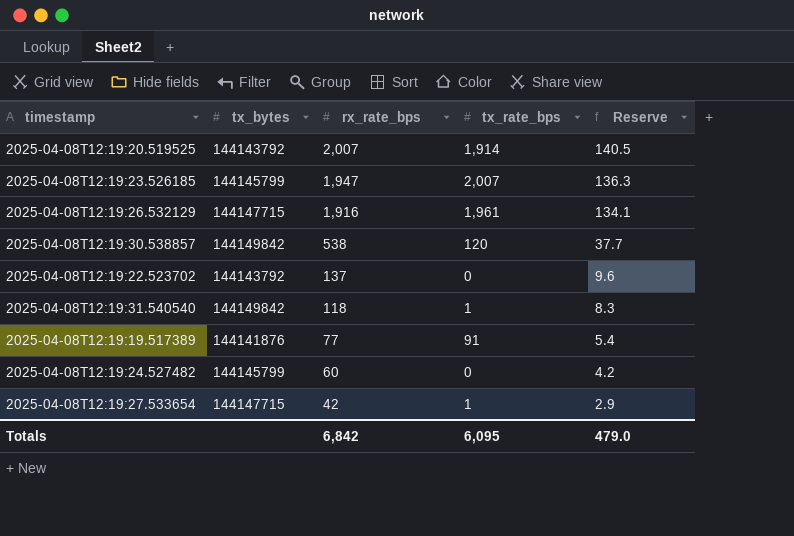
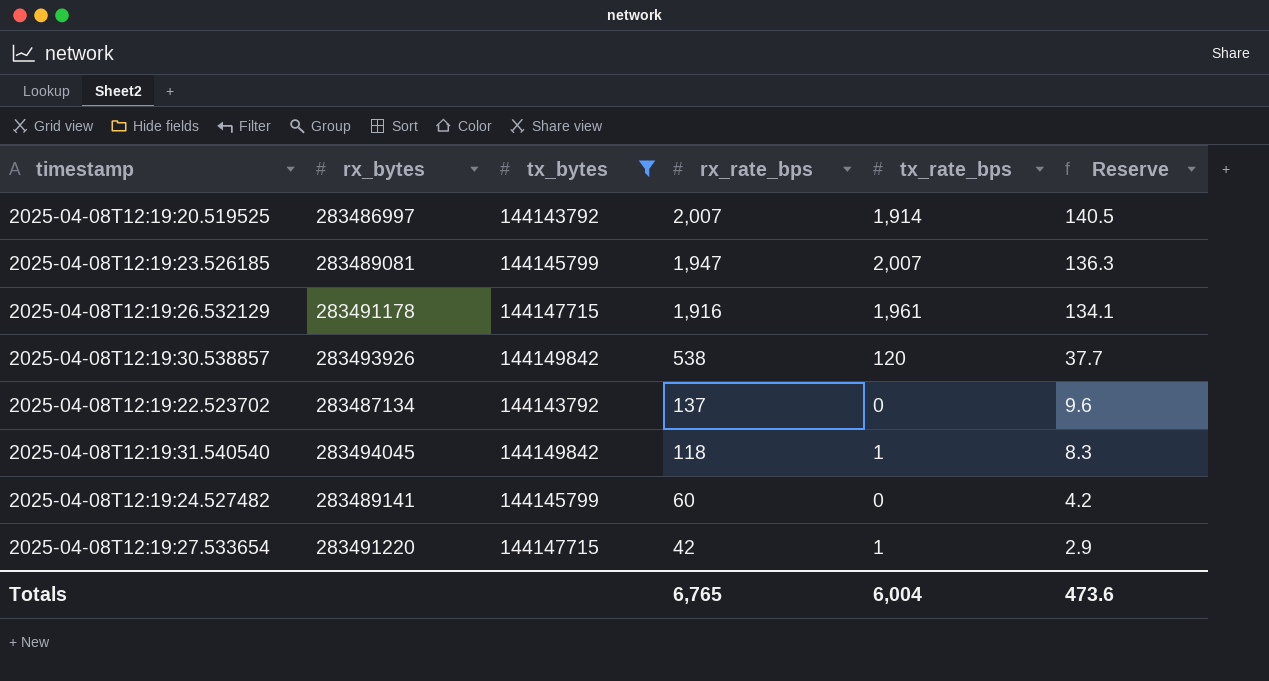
filter: none -> tx_bytes != 144141876
column rx_bytes | position: none -> 2
Totals | rx_rate_bps: 6,842 -> 6,765
Totals | tx_rate_bps: 6,095 -> 6,004
Totals | Reserve: 479.0 -> 473.6

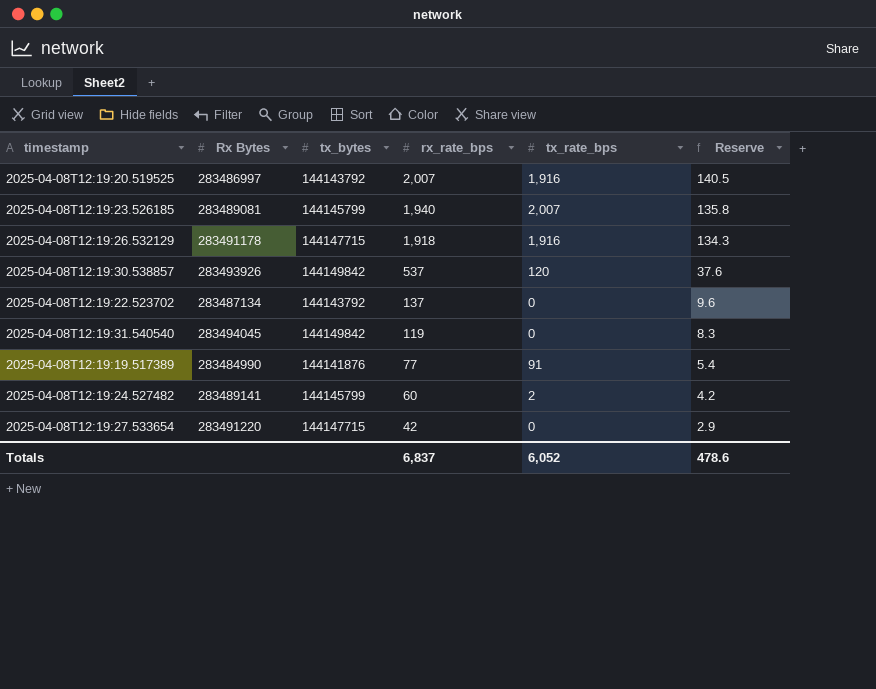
filter: tx_bytes != 144141876 -> none
column name: rx_bytes -> Rx Bytes
2025-04-08T12:19:20.519525 | tx_rate_bps: 1,914 -> 1,916
2025-04-08T12:19:23.526185 | rx_rate_bps: 1,947 -> 1,940
2025-04-08T12:19:23.526185 | Reserve: 136.3 -> 135.8
2025-04-08T12:19:26.532129 | rx_rate_bps: 1,916 -> 1,918
2025-04-08T12:19:26.532129 | tx_rate_bps: 1,961 -> 1,916
2025-04-08T12:19:26.532129 | Reserve: 134.1 -> 134.3
2025-04-08T12:19:30.538857 | rx_rate_bps: 538 -> 537
2025-04-08T12:19:30.538857 | Reserve: 37.7 -> 37.6
2025-04-08T12:19:31.540540 | rx_rate_bps: 118 -> 119
2025-04-08T12:19:31.540540 | tx_rate_bps: 1 -> 0
2025-04-08T12:19:24.527482 | tx_rate_bps: 0 -> 2
2025-04-08T12:19:27.533654 | tx_rate_bps: 1 -> 0
Totals | rx_rate_bps: 6,765 -> 6,837
Totals | tx_rate_bps: 6,004 -> 6,052
Totals | Reserve: 473.6 -> 478.6

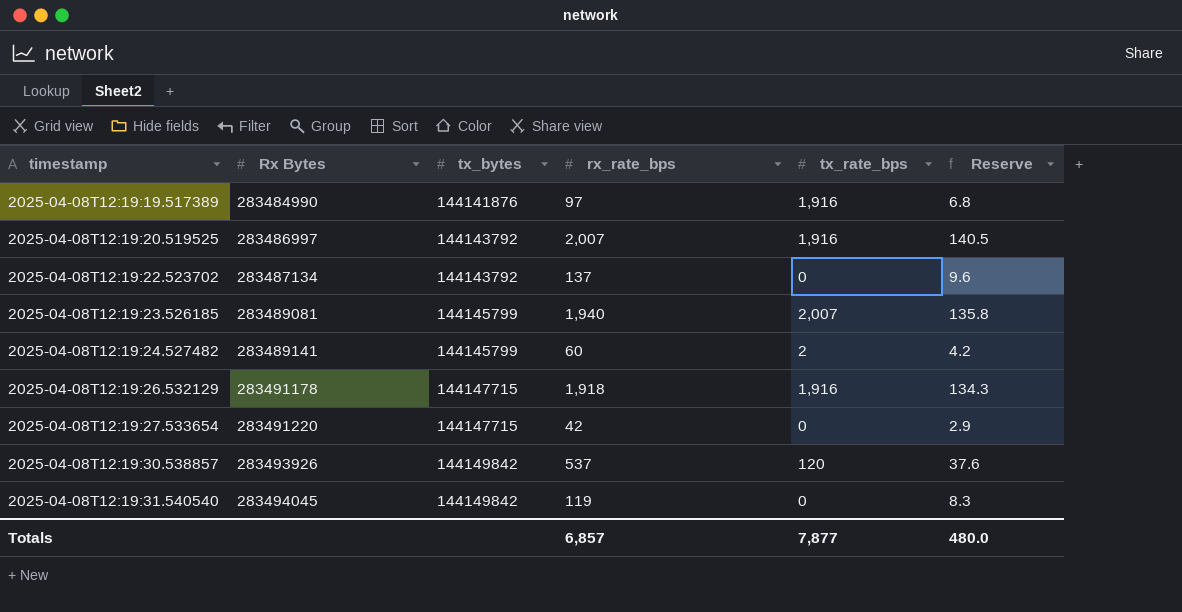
row order: rx_rate_bps descending -> timestamp ascending
2025-04-08T12:19:19.517389 | rx_rate_bps: 77 -> 97
2025-04-08T12:19:19.517389 | tx_rate_bps: 91 -> 1,916
2025-04-08T12:19:19.517389 | Reserve: 5.4 -> 6.8
Totals | rx_rate_bps: 6,837 -> 6,857
Totals | tx_rate_bps: 6,052 -> 7,877
Totals | Reserve: 478.6 -> 480.0

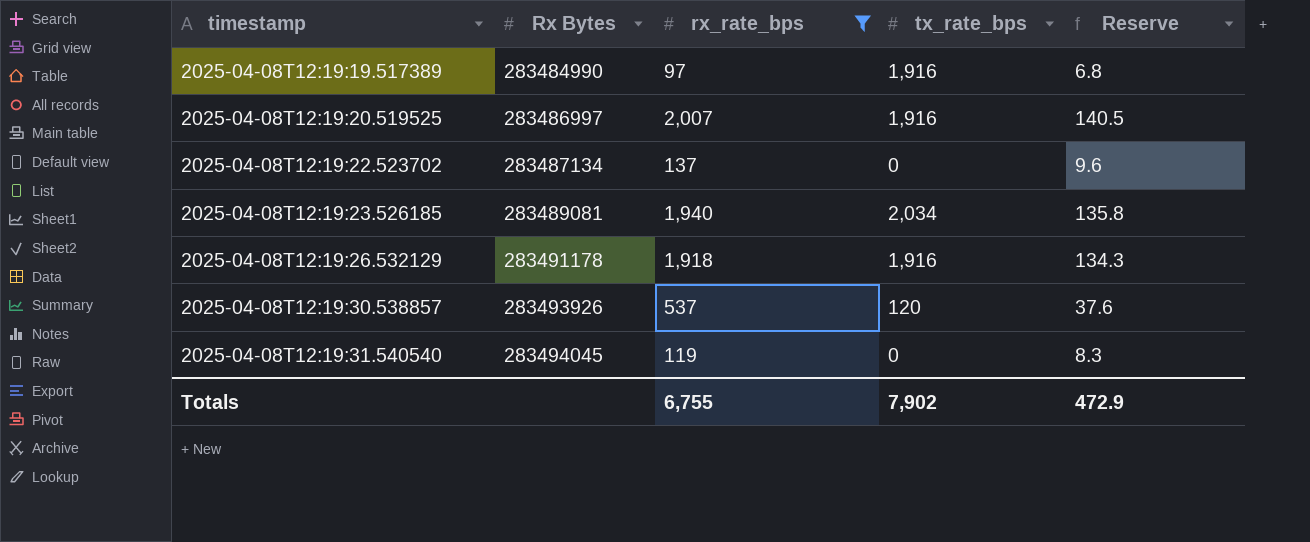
filter: none -> rx_rate_bps >= 97
column tx_bytes | position: 3 -> none
2025-04-08T12:19:23.526185 | tx_rate_bps: 2,007 -> 2,034
Totals | rx_rate_bps: 6,857 -> 6,755
Totals | tx_rate_bps: 7,877 -> 7,902
Totals | Reserve: 480.0 -> 472.9

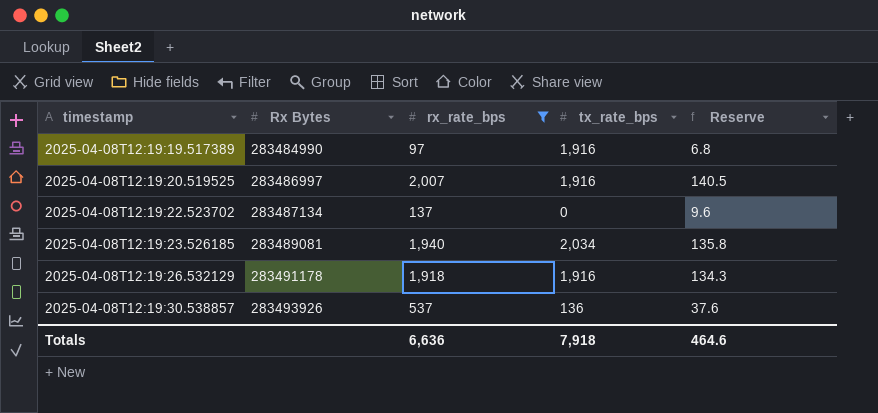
row 2025-04-08T12:19:31.540540: 283494045 | 119 | 0 | 8.3 -> none
2025-04-08T12:19:30.538857 | tx_rate_bps: 120 -> 136
Totals | rx_rate_bps: 6,755 -> 6,636
Totals | tx_rate_bps: 7,902 -> 7,918
Totals | Reserve: 472.9 -> 464.6

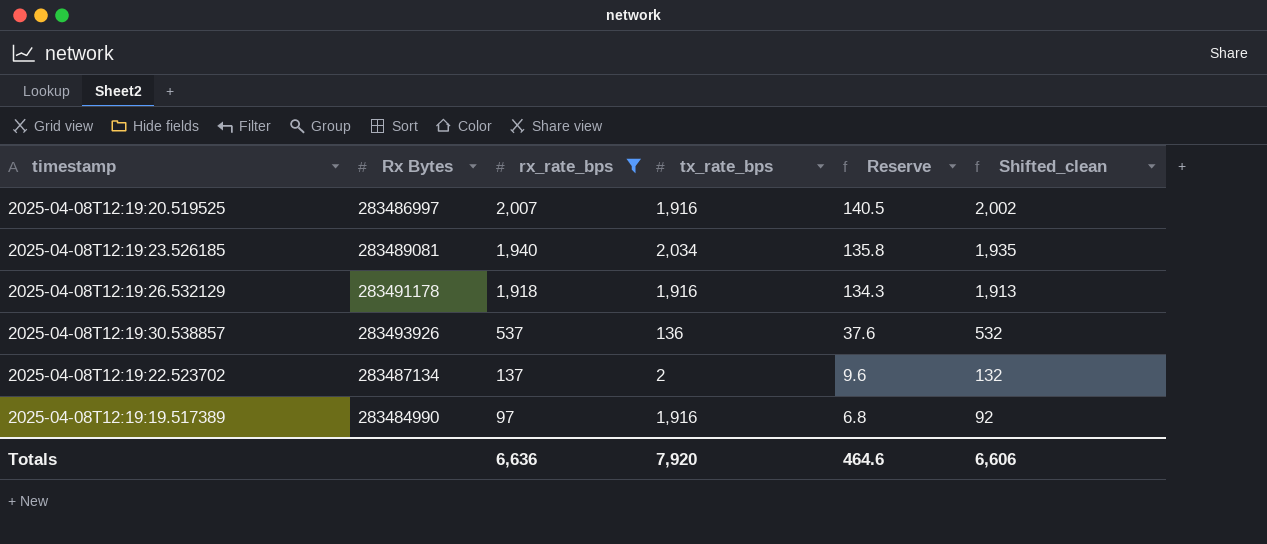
row order: timestamp ascending -> rx_rate_bps descending
column Shifted_clean | formula: none -> [rx_rate_bps] - 5
2025-04-08T12:19:22.523702 | tx_rate_bps: 0 -> 2
Totals | tx_rate_bps: 7,918 -> 7,920

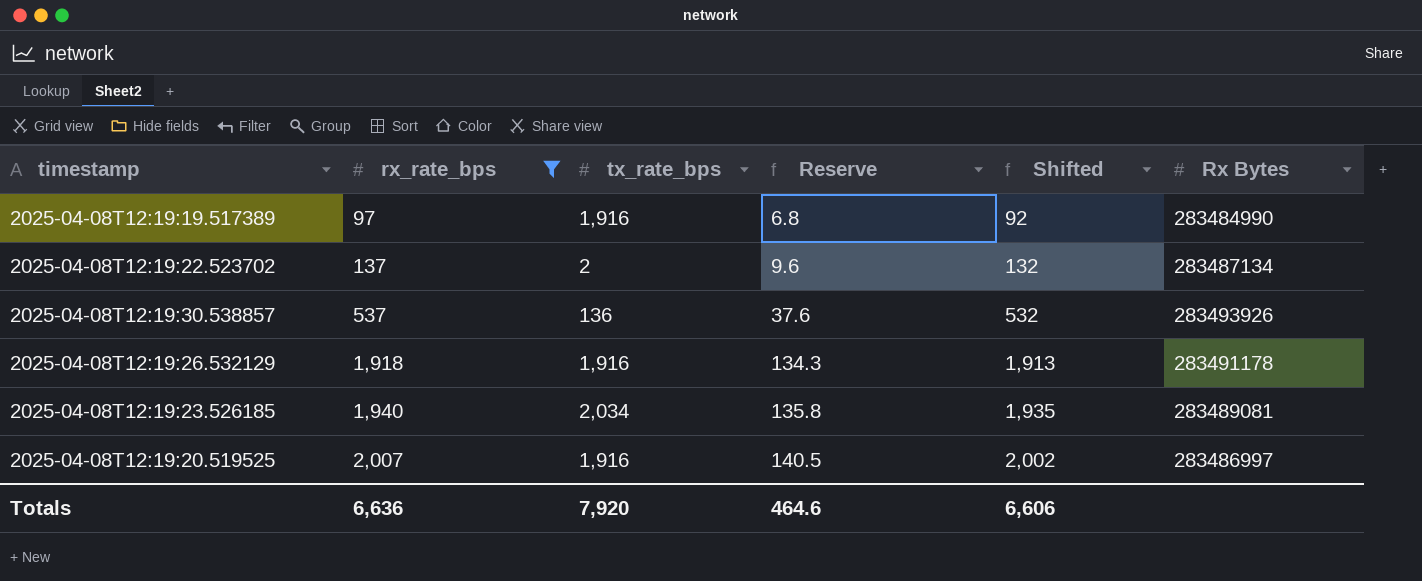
row order: rx_rate_bps descending -> rx_rate_bps ascending
column name: Shifted_clean -> Shifted
column Rx Bytes | position: 2 -> 6

